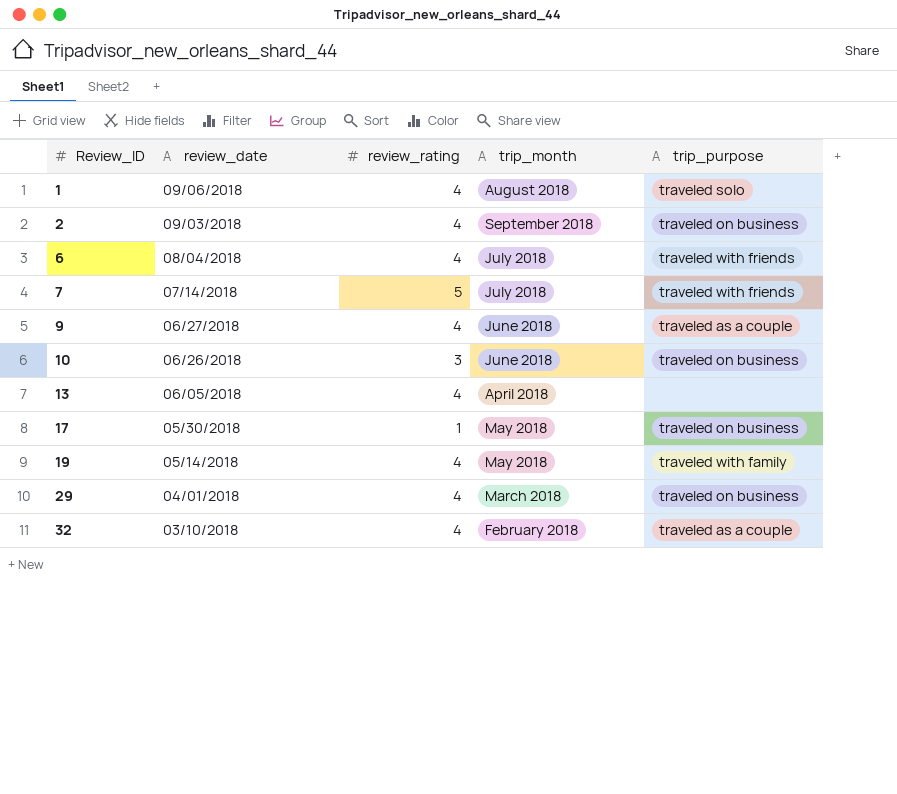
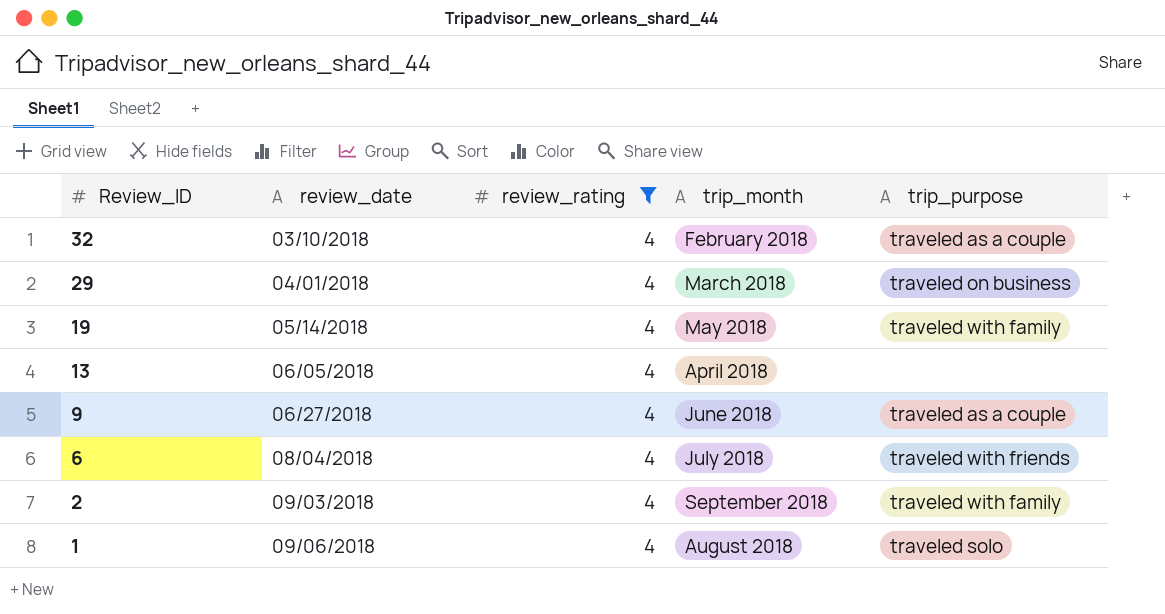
filter: none -> review_rating = 4
row order: Review_ID ascending -> Review_ID descending
2 | trip_purpose: traveled on business -> traveled with family

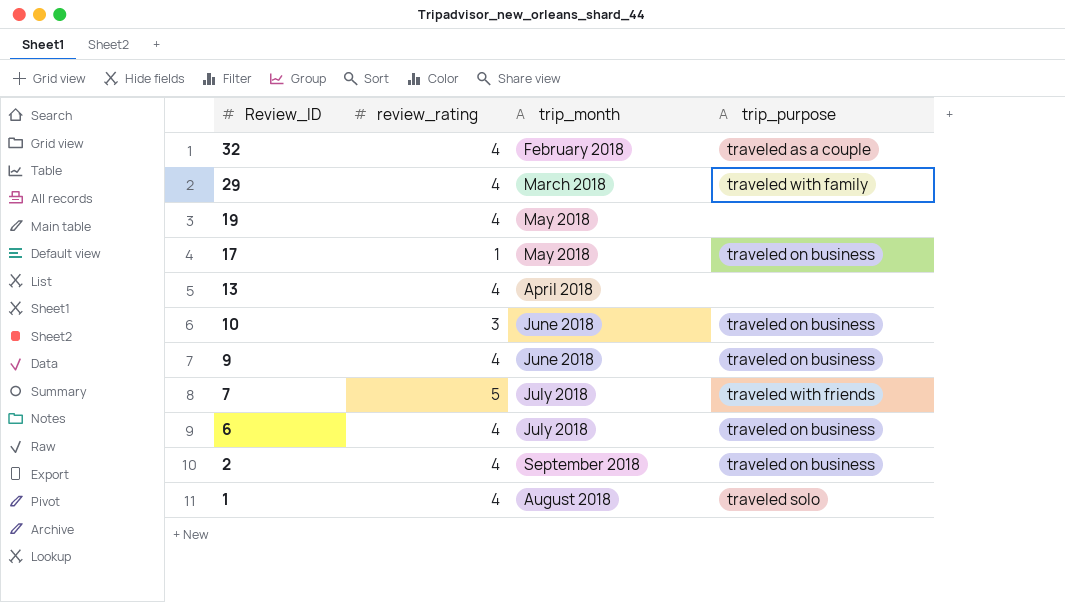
filter: review_rating = 4 -> none
column review_date | position: 2 -> none
29 | trip_purpose: traveled on business -> traveled with family
19 | trip_purpose: traveled with family -> none
9 | trip_purpose: traveled as a couple -> traveled on business
6 | trip_purpose: traveled with friends -> traveled on business
2 | trip_purpose: traveled with family -> traveled on business

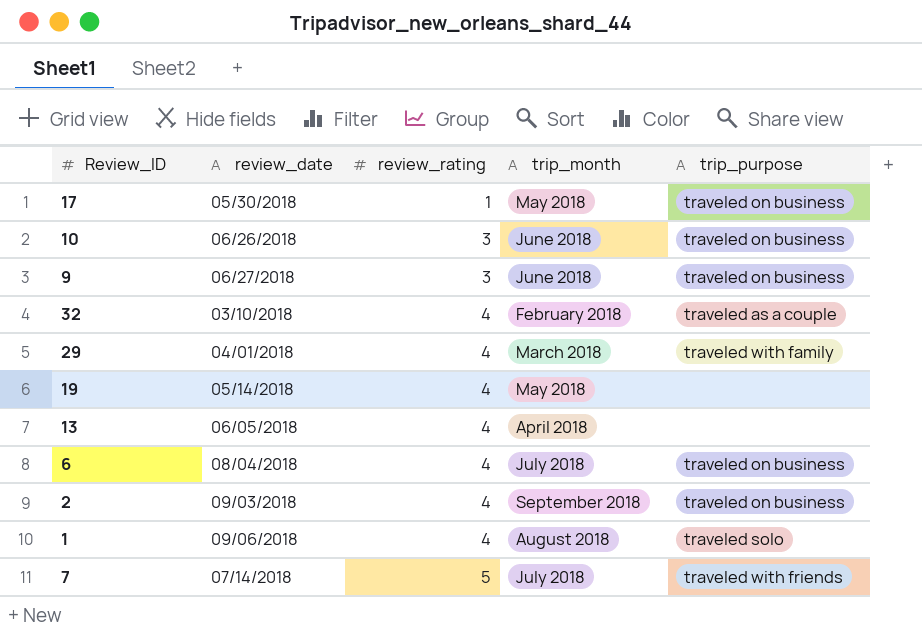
row order: Review_ID descending -> review_rating ascending
column review_date | position: none -> 2
9 | review_rating: 4 -> 3

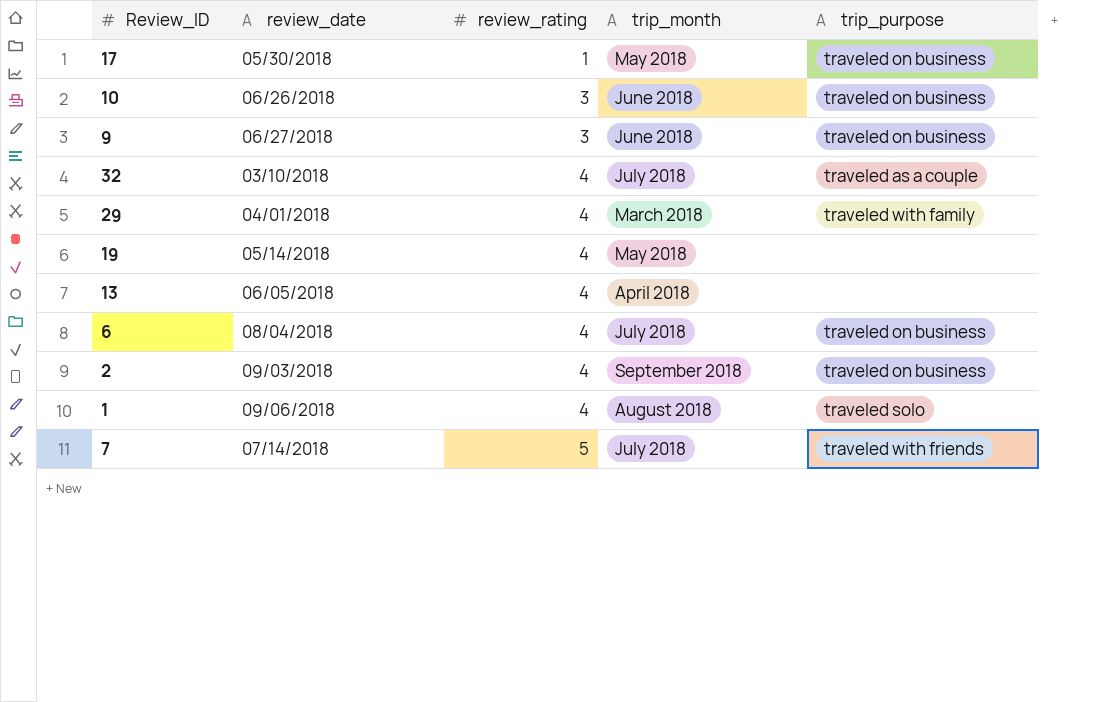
32 | trip_month: February 2018 -> July 2018

